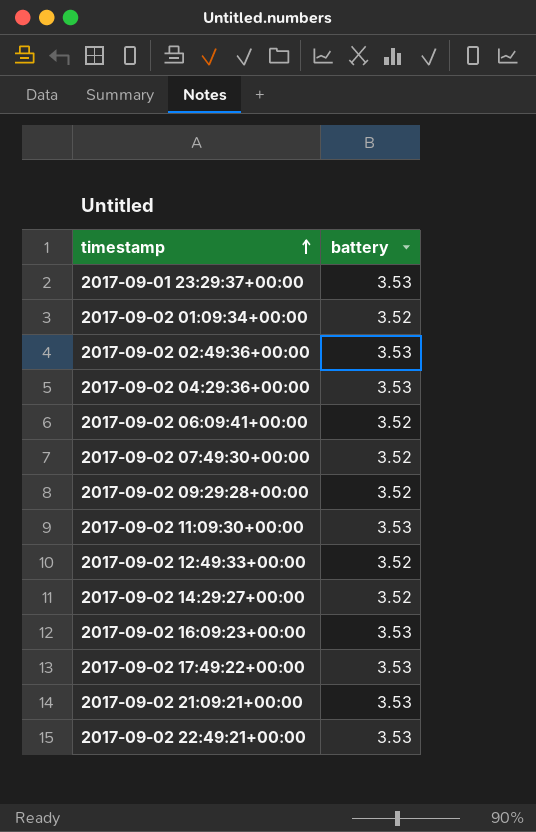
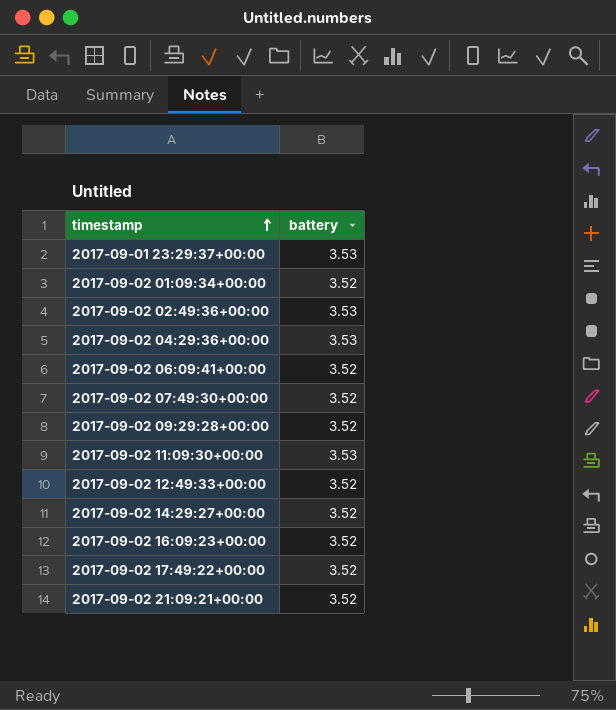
row 2017-09-02 22:49:21+00:00: 3.53 -> none
2017-09-02 16:09:23+00:00 | battery: 3.53 -> 3.52
2017-09-02 17:49:22+00:00 | battery: 3.53 -> 3.52
2017-09-02 21:09:21+00:00 | battery: 3.53 -> 3.52

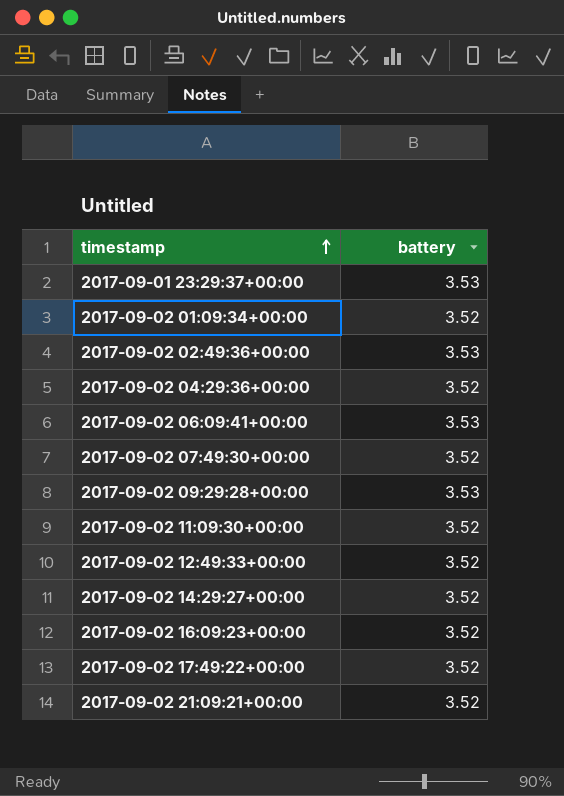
2017-09-02 04:29:36+00:00 | battery: 3.53 -> 3.52
2017-09-02 06:09:41+00:00 | battery: 3.52 -> 3.53
2017-09-02 09:29:28+00:00 | battery: 3.52 -> 3.53
2017-09-02 11:09:30+00:00 | battery: 3.53 -> 3.52

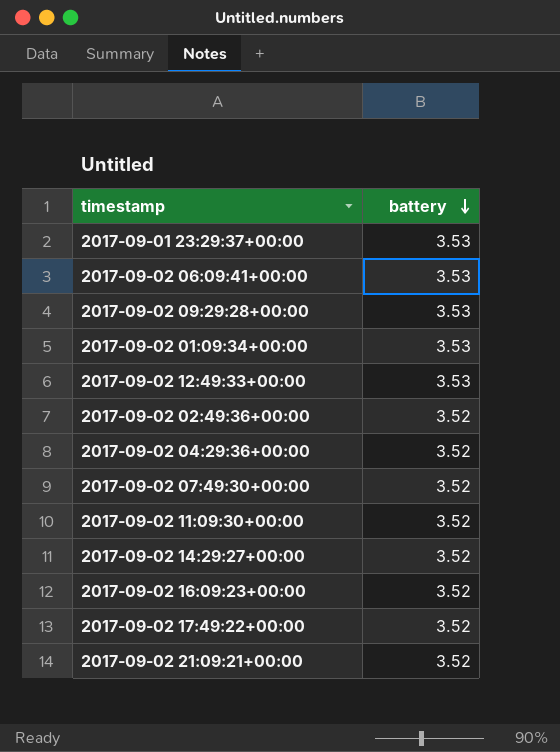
row order: timestamp ascending -> battery descending
2017-09-02 01:09:34+00:00 | battery: 3.52 -> 3.53
2017-09-02 12:49:33+00:00 | battery: 3.52 -> 3.53
2017-09-02 02:49:36+00:00 | battery: 3.53 -> 3.52

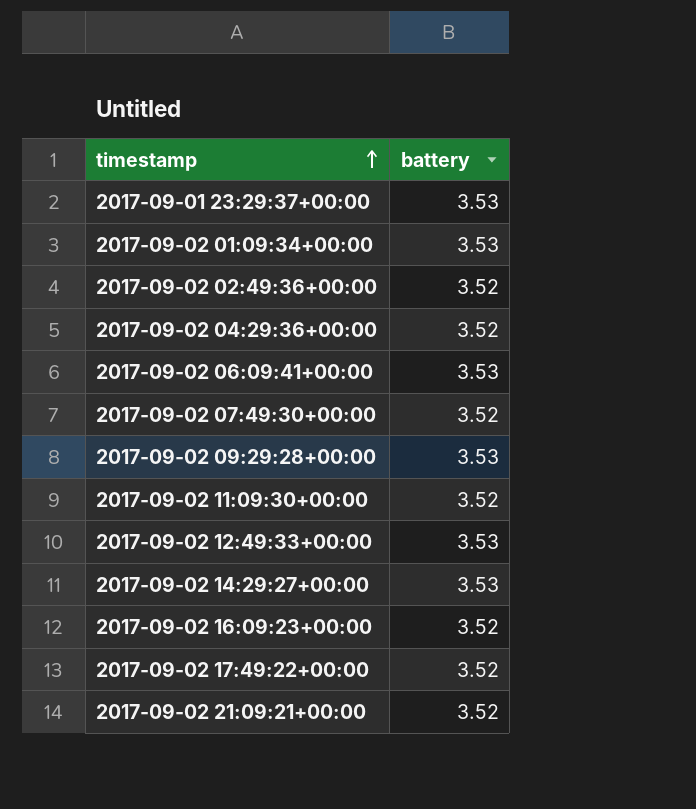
row order: battery descending -> timestamp ascending
2017-09-02 14:29:27+00:00 | battery: 3.52 -> 3.53

